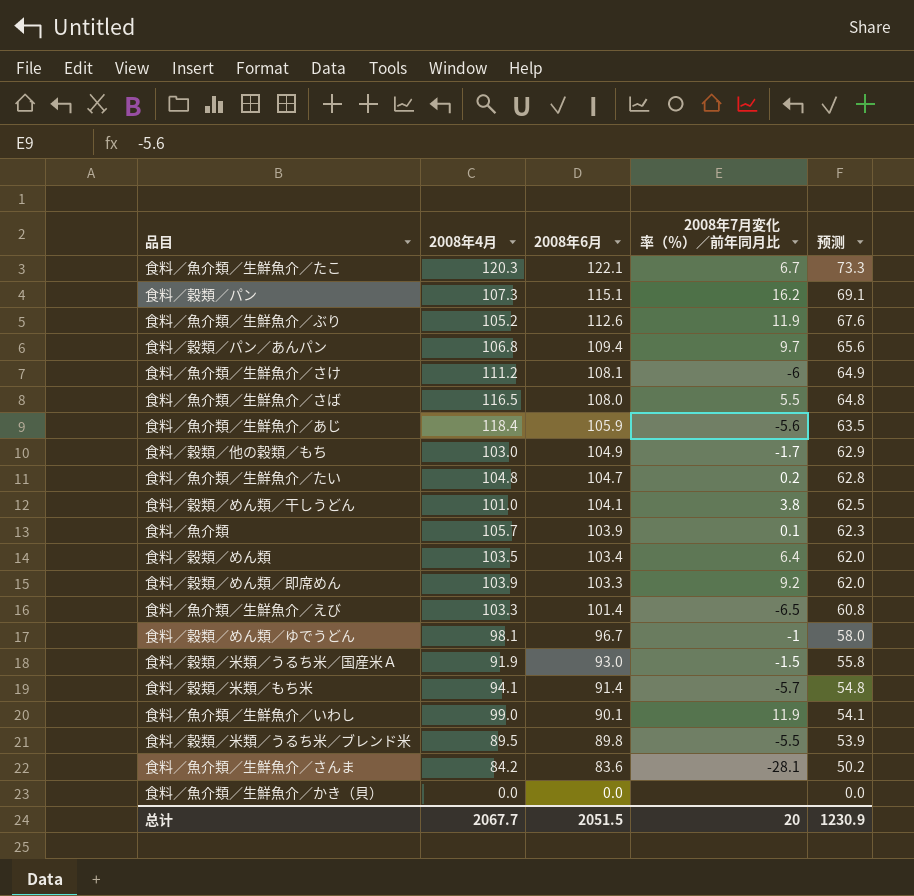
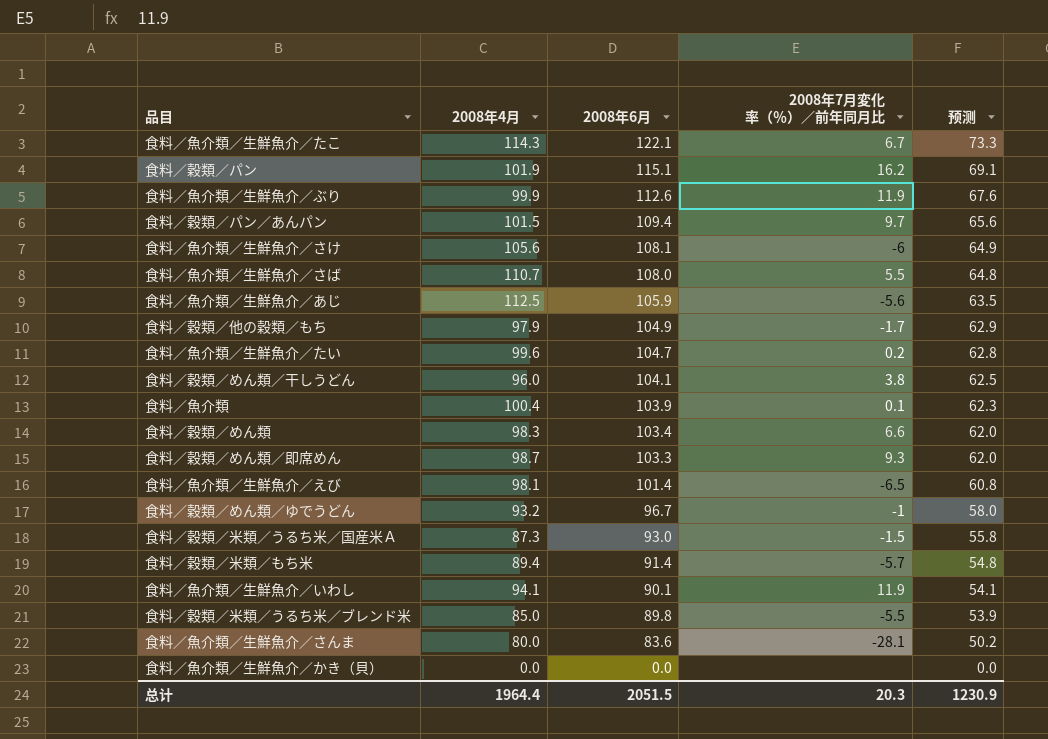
食料／魚介類／生鮮魚介／たこ | 2008年4月: 120.3 -> 114.3
食料／穀類／パン | 2008年4月: 107.3 -> 101.9
食料／魚介類／生鮮魚介／ぶり | 2008年4月: 105.2 -> 99.9
食料／穀類／パン／あんパン | 2008年4月: 106.8 -> 101.5
食料／魚介類／生鮮魚介／さけ | 2008年4月: 111.2 -> 105.6
食料／魚介類／生鮮魚介／さば | 2008年4月: 116.5 -> 110.7
食料／魚介類／生鮮魚介／あじ | 2008年4月: 118.4 -> 112.5
食料／穀類／他の穀類／もち | 2008年4月: 103.0 -> 97.9
食料／魚介類／生鮮魚介／たい | 2008年4月: 104.8 -> 99.6
食料／穀類／めん類／干しうどん | 2008年4月: 101.0 -> 96.0
食料／魚介類 | 2008年4月: 105.7 -> 100.4
食料／穀類／めん類 | 2008年4月: 103.5 -> 98.3
食料／穀類／めん類 | 2008年7月変化率（％）／前年同月比: 6.4 -> 6.6
食料／穀類／めん類／即席めん | 2008年4月: 103.9 -> 98.7
食料／穀類／めん類／即席めん | 2008年7月変化率（％）／前年同月比: 9.2 -> 9.3
食料／魚介類／生鮮魚介／えび | 2008年4月: 103.3 -> 98.1
食料／穀類／めん類／ゆでうどん | 2008年4月: 98.1 -> 93.2
食料／穀類／米類／うるち米／国産米Ａ | 2008年4月: 91.9 -> 87.3
食料／穀類／米類／もち米 | 2008年4月: 94.1 -> 89.4
食料／魚介類／生鮮魚介／いわし | 2008年4月: 99.0 -> 94.1
食料／穀類／米類／うるち米／ブレンド米 | 2008年4月: 89.5 -> 85.0
食料／魚介類／生鮮魚介／さんま | 2008年4月: 84.2 -> 80.0
总计 | 2008年4月: 2067.7 -> 1964.4
总计 | 2008年7月変化率（％）／前年同月比: 20 -> 20.3

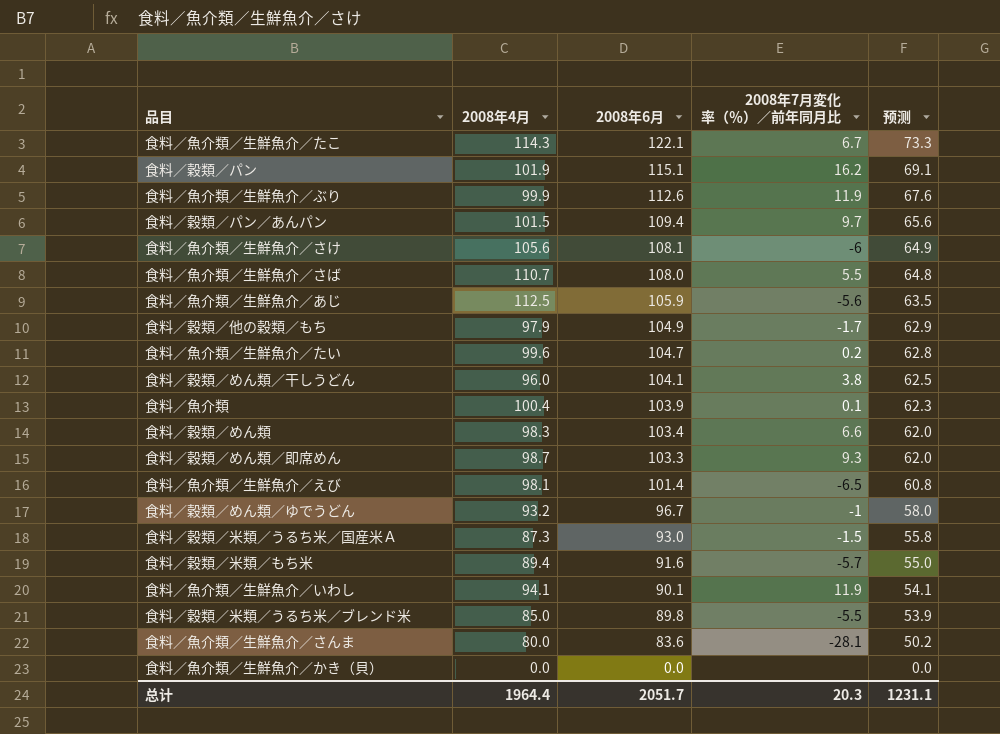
食料／穀類／米類／もち米 | 2008年6月: 91.4 -> 91.6
食料／穀類／米類／もち米 | 预测: 54.8 -> 55.0
总计 | 2008年6月: 2051.5 -> 2051.7
总计 | 预测: 1230.9 -> 1231.1

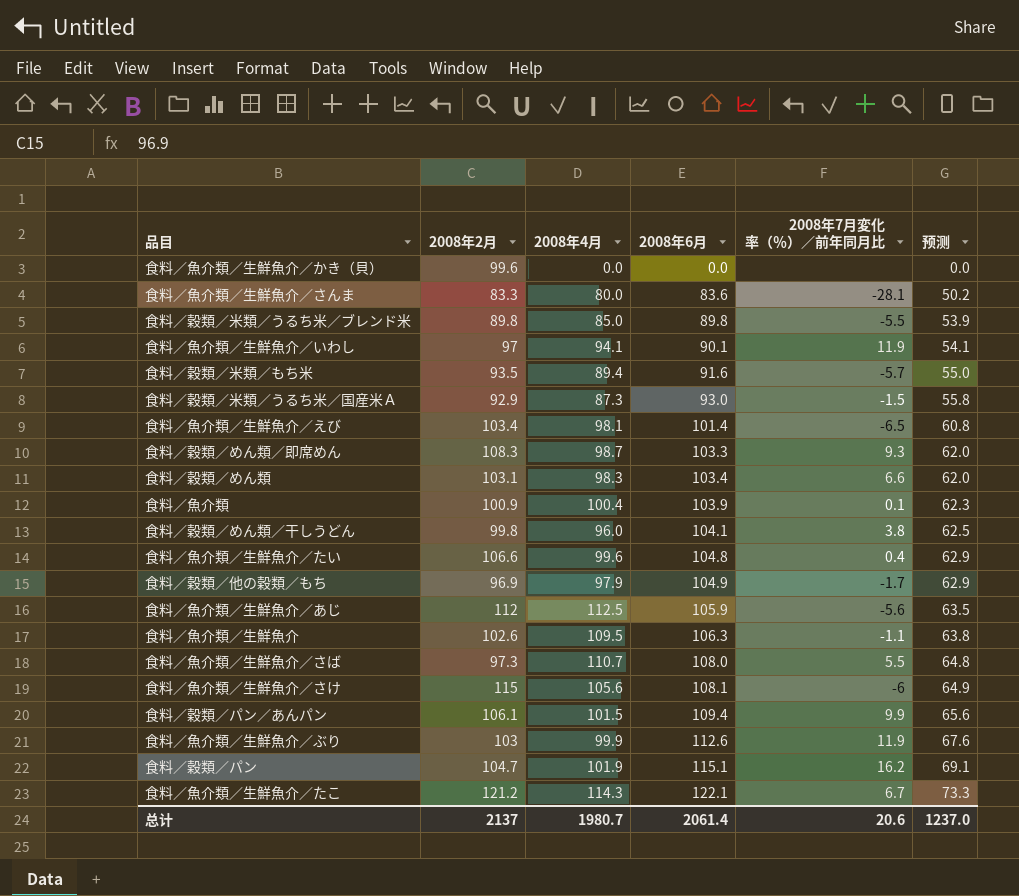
row order: 2008年6月 descending -> 2008年6月 ascending
column 2008年2月 | position: none -> 2
row 食料／穀類／めん類／ゆでうどん: 93.2 | 96.7 | -1 | 58.0 -> none
食料／魚介類／生鮮魚介／たい | 2008年6月: 104.7 -> 104.8
食料／魚介類／生鮮魚介／たい | 2008年7月変化率（％）／前年同月比: 0.2 -> 0.4
食料／魚介類／生鮮魚介／たい | 预测: 62.8 -> 62.9
row 食料／魚介類／生鮮魚介: none -> 102.6 | 109.5 | 106.3 | -1.1 | 63.8
食料／穀類／パン／あんパン | 2008年7月変化率（％）／前年同月比: 9.7 -> 9.9
总计 | 2008年4月: 1964.4 -> 1980.7
总计 | 2008年6月: 2051.7 -> 2061.4
总计 | 2008年7月変化率（％）／前年同月比: 20.3 -> 20.6
总计 | 预测: 1231.1 -> 1237.0

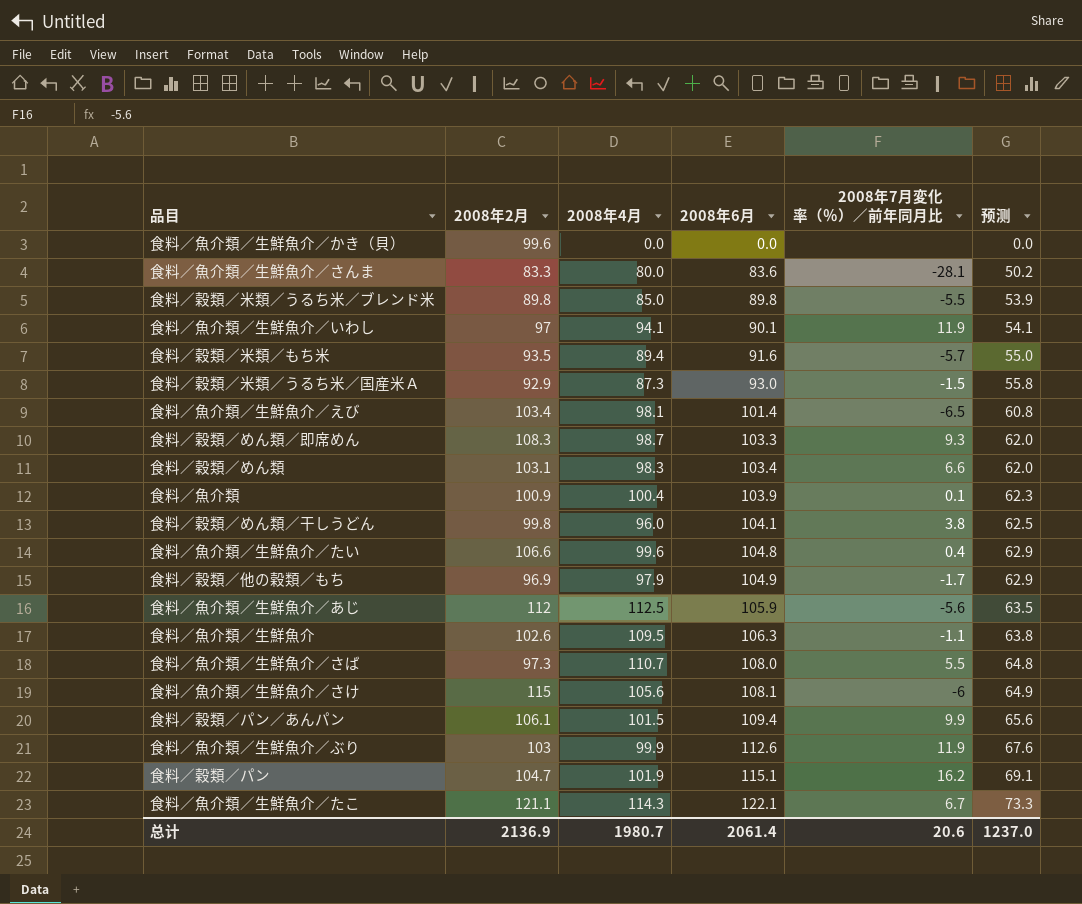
食料／魚介類／生鮮魚介／たこ | 2008年2月: 121.2 -> 121.1
总计 | 2008年2月: 2137 -> 2136.9

